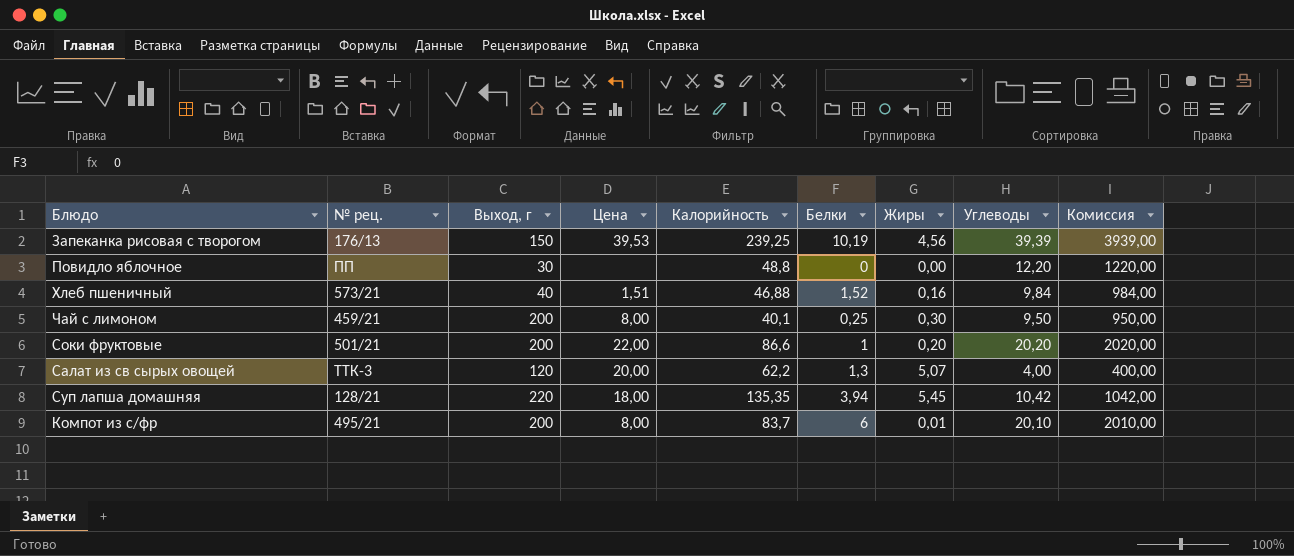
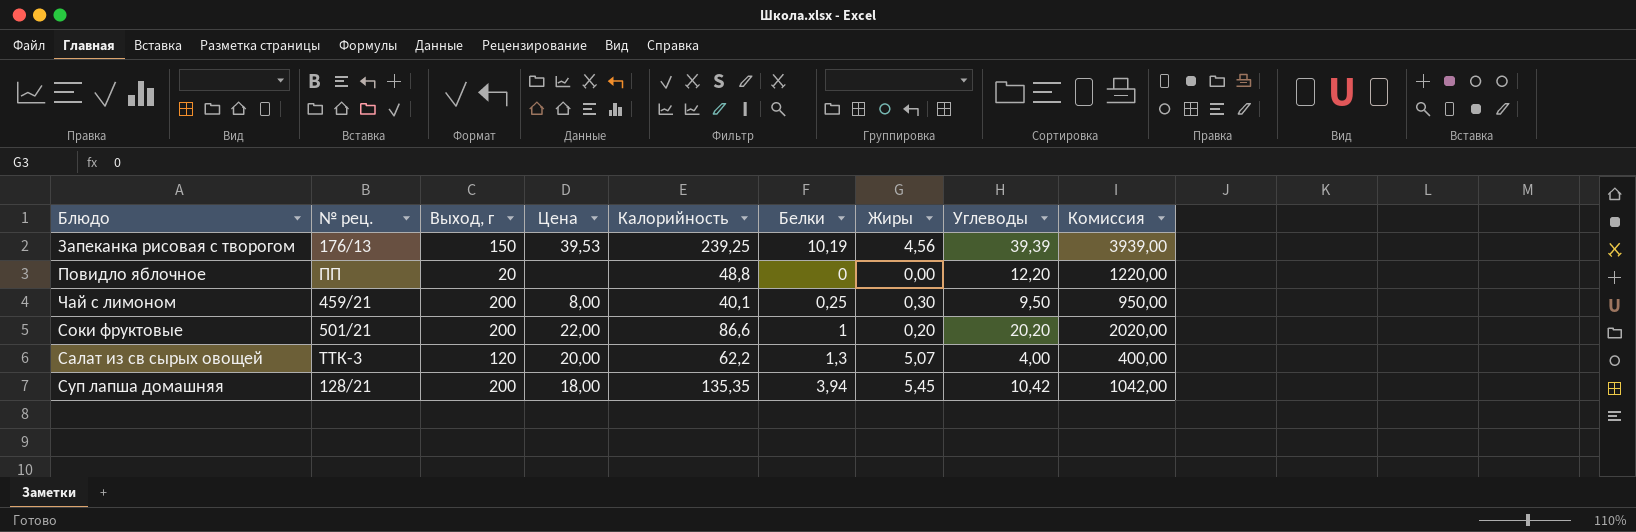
row Хлеб пшеничный: 573/21 | 40 | 1,51 | 46,88 | 1,52 | 0,16 | 9,84 | 984,00 -> none
row Компот из с/фр: 495/21 | 200 | 8,00 | 83,7 | 6 | 0,01 | 20,10 | 2010,00 -> none
Повидло яблочное | Выход, г: 30 -> 20
Суп лапша домашняя | Выход, г: 220 -> 200

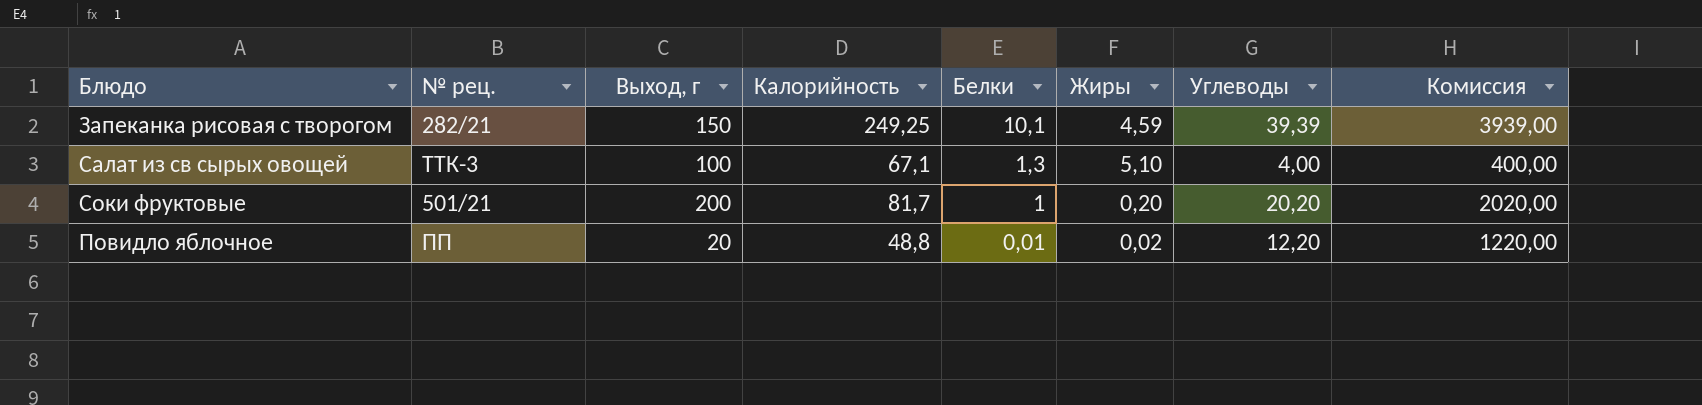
row order: none -> Белки descending
column Цена | position: 4 -> none
row Чай с лимоном: 459/21 | 200 | 8,00 | 40,1 | 0,25 | 0,30 | 9,50 | 950,00 -> none
row Суп лапша домашняя: 128/21 | 200 | 18,00 | 135,35 | 3,94 | 5,45 | 10,42 | 1042,00 -> none
Запеканка рисовая с творогом | № рец.: 176/13 -> 282/21
Запеканка рисовая с творогом | Калорийность: 239,25 -> 249,25
Запеканка рисовая с творогом | Белки: 10,19 -> 10,1
Запеканка рисовая с творогом | Жиры: 4,56 -> 4,59
Салат из св сырых овощей | Выход, г: 120 -> 100
Салат из св сырых овощей | Калорийность: 62,2 -> 67,1
Салат из св сырых овощей | Жиры: 5,07 -> 5,10
Соки фруктовые | Калорийность: 86,6 -> 81,7
Повидло яблочное | Белки: 0 -> 0,01
Повидло яблочное | Жиры: 0,00 -> 0,02

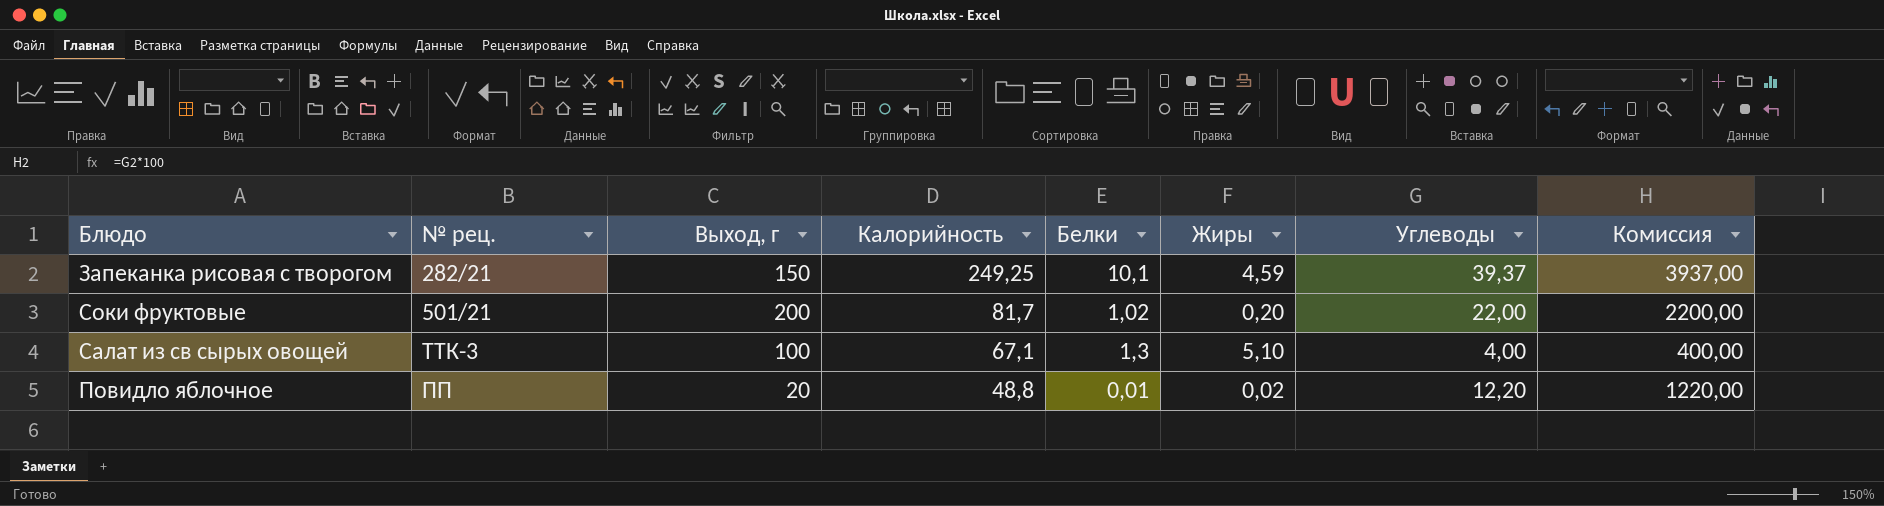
row order: Белки descending -> Калорийность descending
Запеканка рисовая с творогом | Углеводы: 39,39 -> 39,37
Запеканка рисовая с творогом | Комиссия: 3939,00 -> 3937,00
Соки фруктовые | Белки: 1 -> 1,02
Соки фруктовые | Углеводы: 20,20 -> 22,00
Соки фруктовые | Комиссия: 2020,00 -> 2200,00

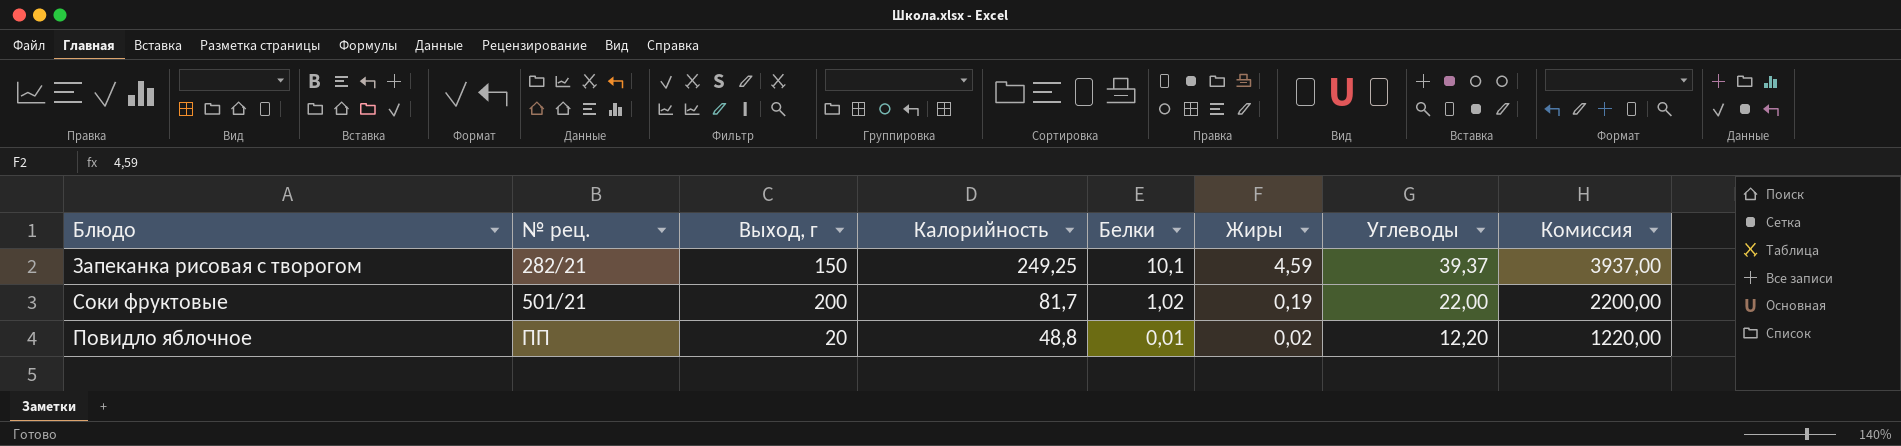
row Салат из св сырых овощей: ТТК-3 | 100 | 67,1 | 1,3 | 5,10 | 4,00 | 400,00 -> none
Соки фруктовые | Жиры: 0,20 -> 0,19

